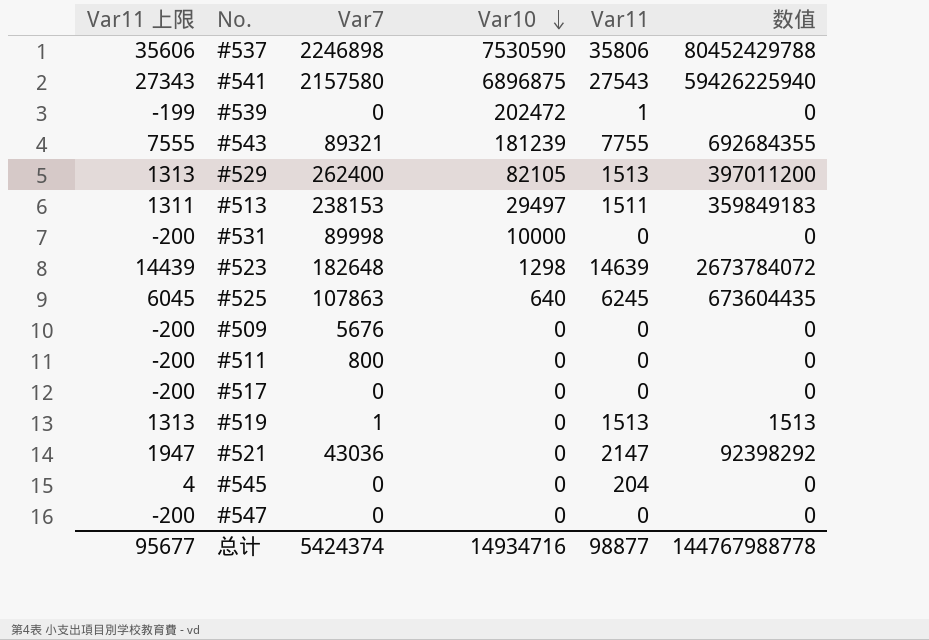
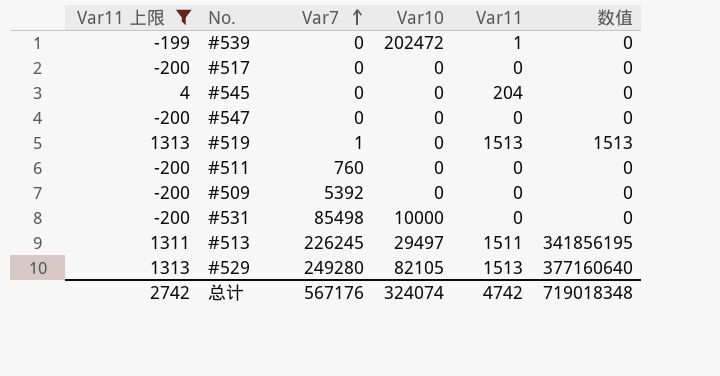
filter: none -> Var11 上限 <= 1313
row order: Var10 descending -> Var7 ascending
#511 | Var7: 800 -> 760
#509 | Var7: 5676 -> 5392
#531 | Var7: 89998 -> 85498
#513 | Var7: 238153 -> 226245
#513 | 数值: 359849183 -> 341856195
#529 | Var7: 262400 -> 249280
#529 | 数值: 397011200 -> 377160640
总计 | Var11 上限: 95677 -> 2742
总计 | Var7: 5424374 -> 567176
总计 | Var10: 14934716 -> 324074
总计 | Var11: 98877 -> 4742
总计 | 数值: 144767988778 -> 719018348

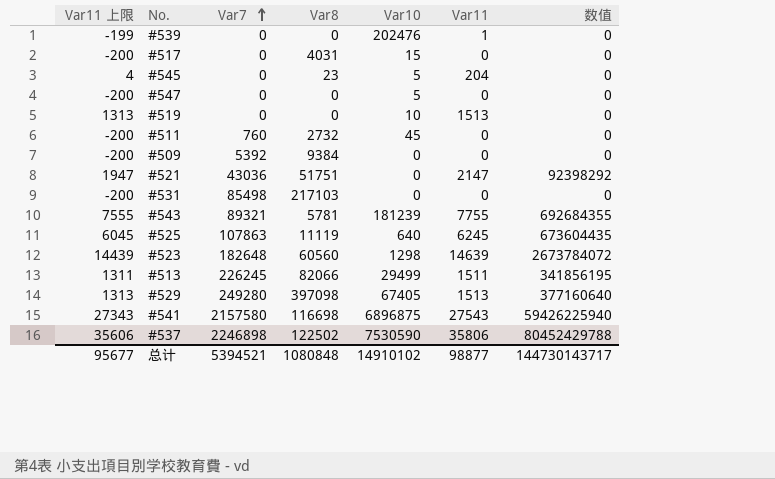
filter: Var11 上限 <= 1313 -> none
column Var8 | position: none -> 4
#539 | Var10: 202472 -> 202476
#517 | Var10: 0 -> 15
#545 | Var10: 0 -> 5
#547 | Var10: 0 -> 5
#519 | Var7: 1 -> 0
#519 | Var10: 0 -> 10
#519 | 数值: 1513 -> 0
#511 | Var10: 0 -> 45
#531 | Var10: 10000 -> 0
#513 | Var10: 29497 -> 29499
#529 | Var10: 82105 -> 67405
总计 | Var11 上限: 2742 -> 95677
总计 | Var7: 567176 -> 5394521
总计 | Var10: 324074 -> 14910102
总计 | Var11: 4742 -> 98877
总计 | 数值: 719018348 -> 144730143717

